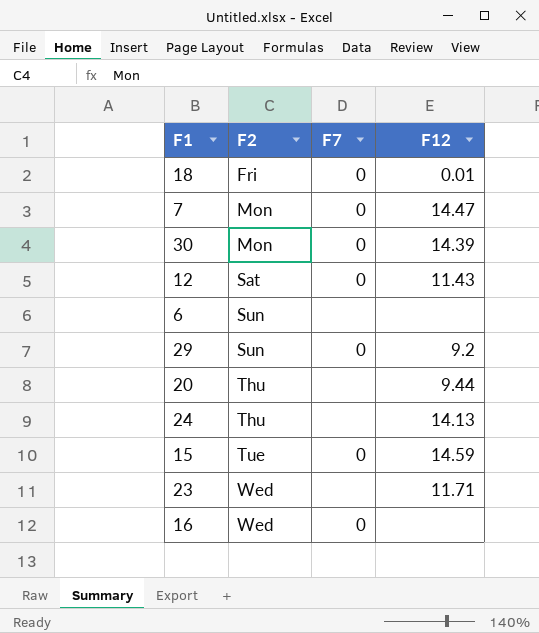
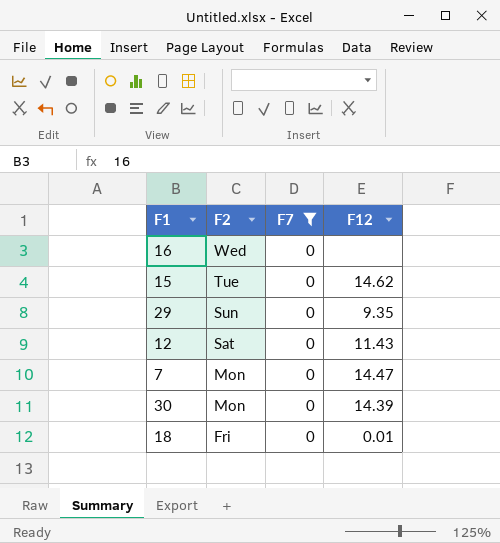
filter: none -> F7 = 0
row order: F2 ascending -> F2 descending
15 | F12: 14.59 -> 14.62
29 | F12: 9.2 -> 9.35

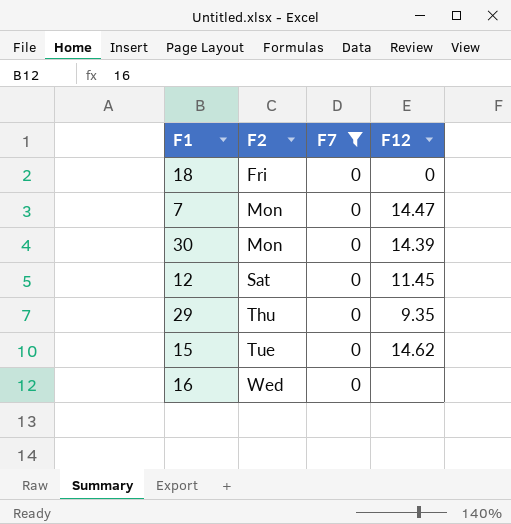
row order: F2 descending -> F2 ascending
18 | F12: 0.01 -> 0
12 | F12: 11.43 -> 11.45
29 | F2: Sun -> Thu

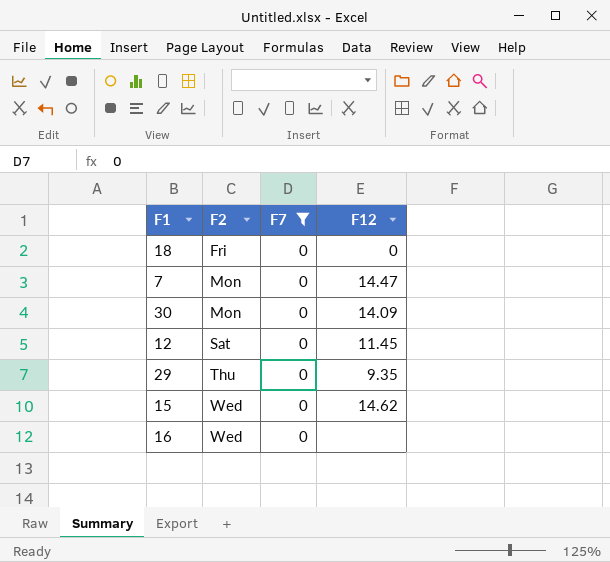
30 | F12: 14.39 -> 14.09
15 | F2: Tue -> Wed

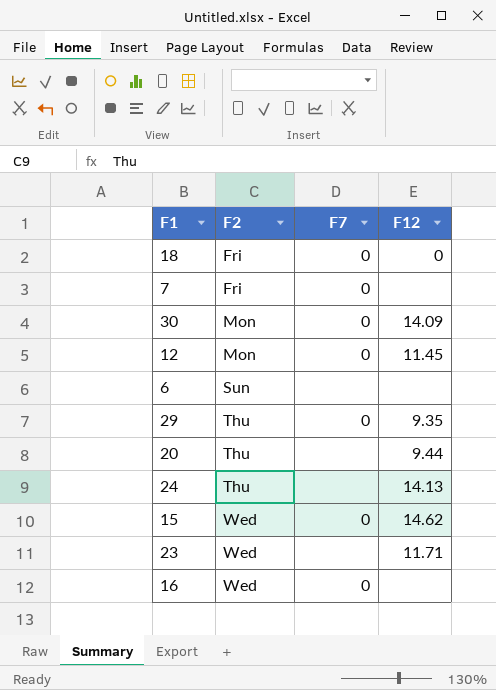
filter: F7 = 0 -> none
7 | F2: Mon -> Fri
7 | F12: 14.47 -> none
12 | F2: Sat -> Mon

